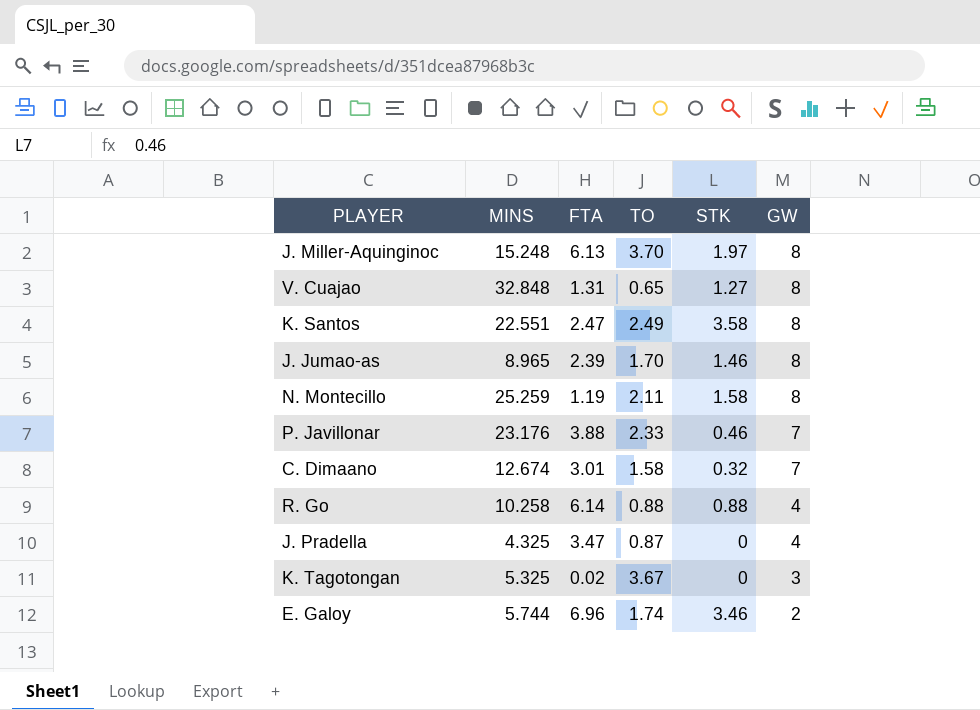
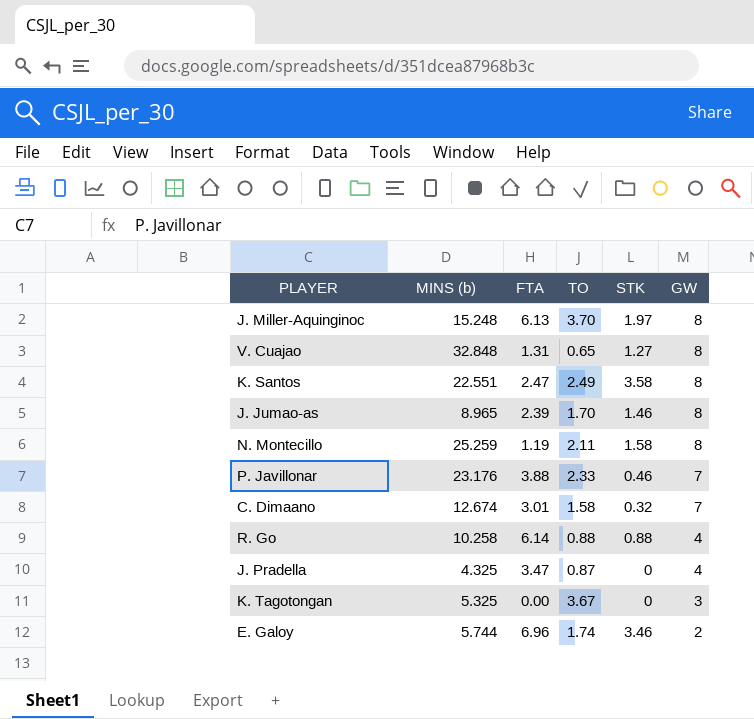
column name: MINS -> MINS (b)
K. Tagotongan | FTA: 0.02 -> 0.00

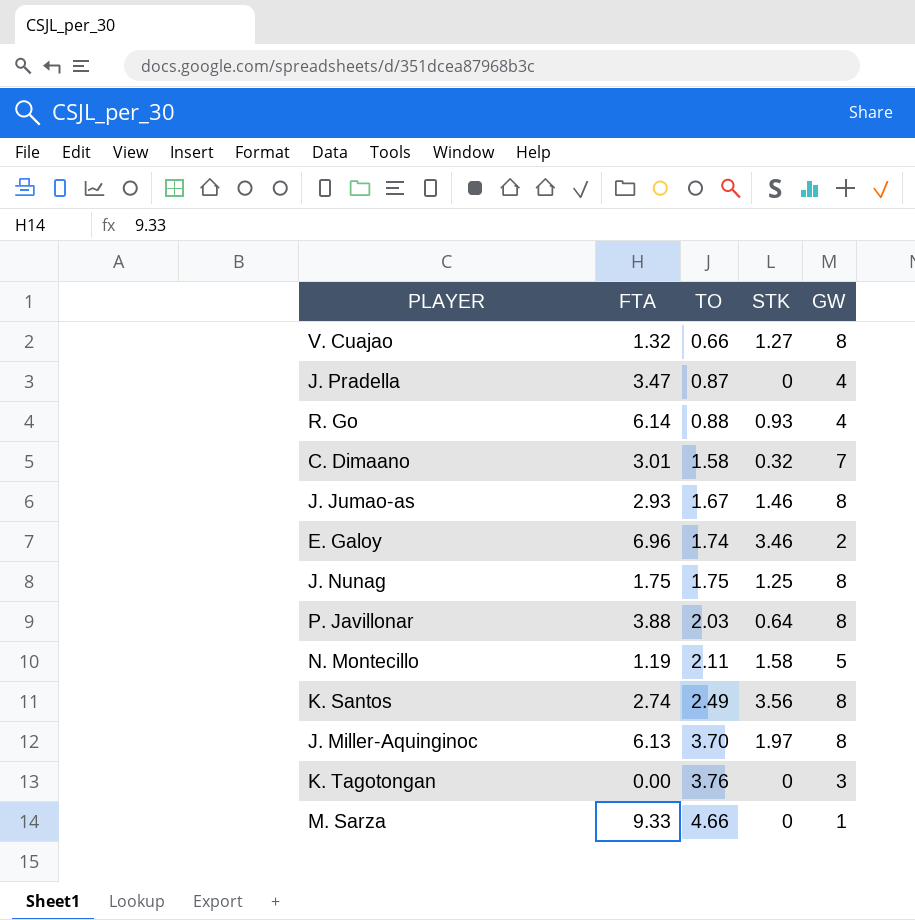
row order: GW descending -> TO ascending
column MINS (b) | position: 2 -> none
V. Cuajao | FTA: 1.31 -> 1.32
V. Cuajao | TO: 0.65 -> 0.66
R. Go | STK: 0.88 -> 0.93
J. Jumao-as | FTA: 2.39 -> 2.93
J. Jumao-as | TO: 1.70 -> 1.67
row J. Nunag: none -> 1.75 | 1.75 | 1.25 | 8
P. Javillonar | TO: 2.33 -> 2.03
P. Javillonar | STK: 0.46 -> 0.64
P. Javillonar | GW: 7 -> 8
N. Montecillo | GW: 8 -> 5
K. Santos | FTA: 2.47 -> 2.74
K. Santos | STK: 3.58 -> 3.56
K. Tagotongan | TO: 3.67 -> 3.76
row M. Sarza: none -> 9.33 | 4.66 | 0 | 1

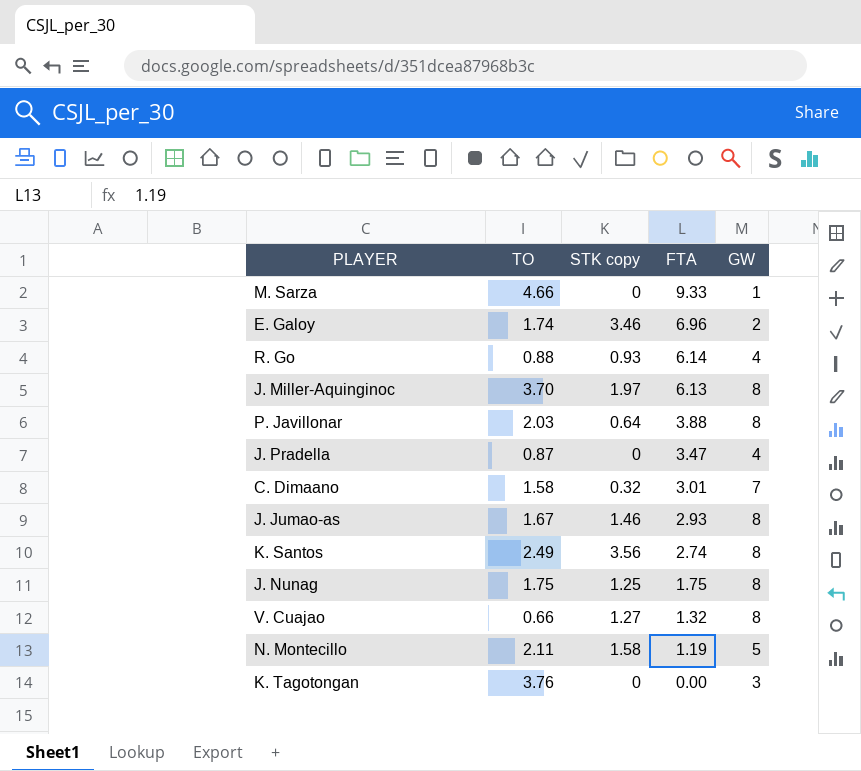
row order: TO ascending -> FTA descending
column name: STK -> STK copy
column FTA | position: 2 -> 4

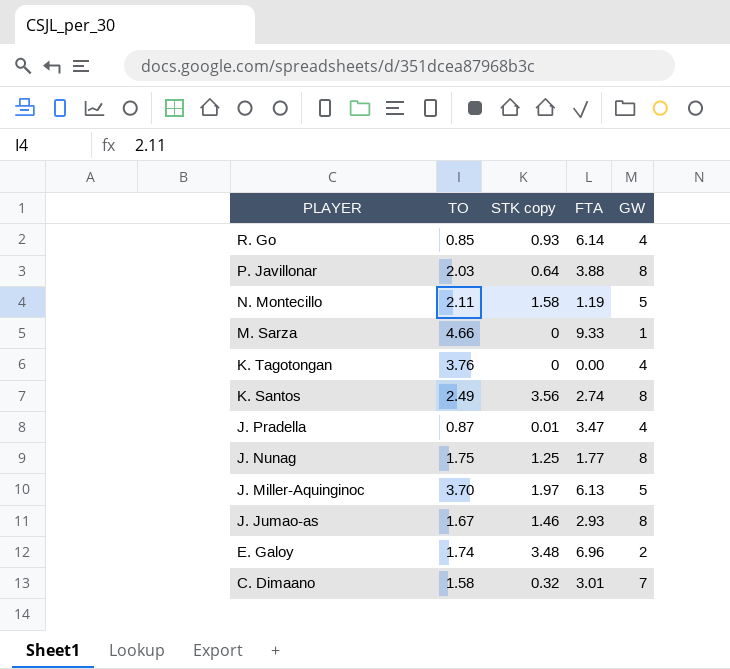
row order: FTA descending -> PLAYER descending
row V. Cuajao: 0.66 | 1.27 | 1.32 | 8 -> none
R. Go | TO: 0.88 -> 0.85
K. Tagotongan | GW: 3 -> 4
J. Pradella | STK copy: 0 -> 0.01
J. Nunag | FTA: 1.75 -> 1.77
J. Miller-Aquinginoc | GW: 8 -> 5
E. Galoy | STK copy: 3.46 -> 3.48

